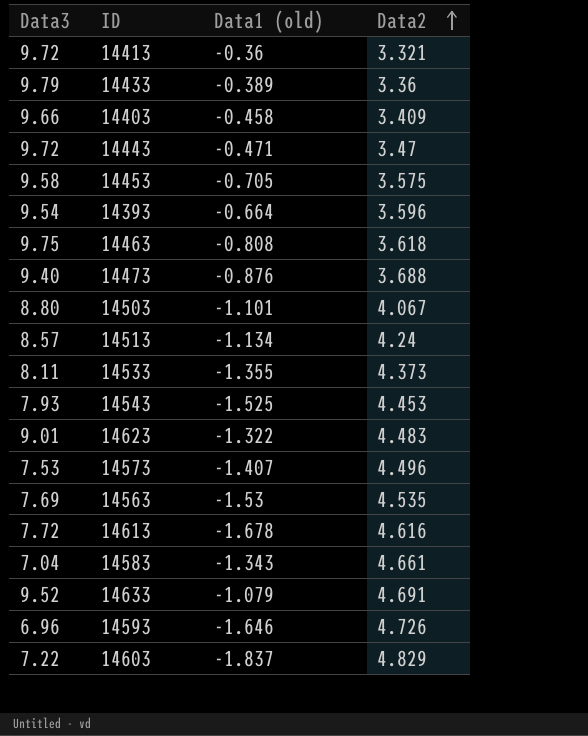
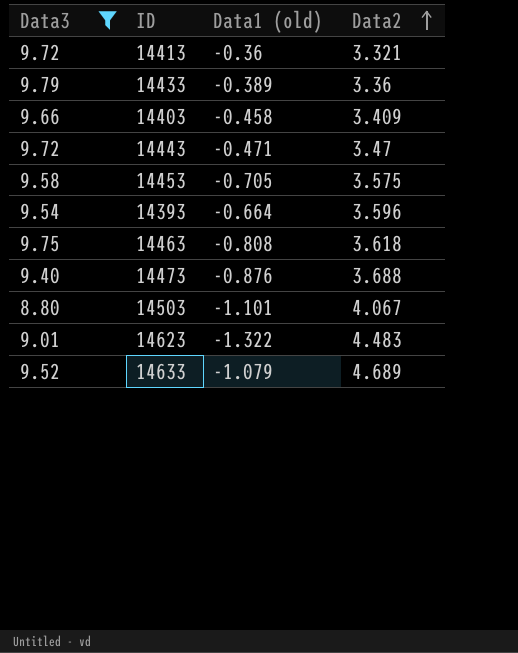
filter: none -> Data3 >= 8.80
14633 | Data2: 4.691 -> 4.689

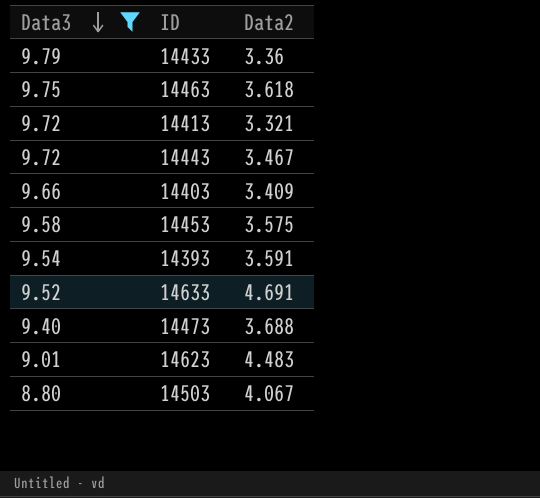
row order: Data2 ascending -> Data3 descending
column Data1 (old) | position: 3 -> none
14443 | Data2: 3.47 -> 3.467
14393 | Data2: 3.596 -> 3.591
14633 | Data2: 4.689 -> 4.691

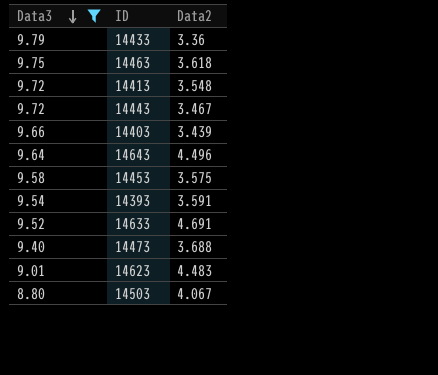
14413 | Data2: 3.321 -> 3.548
14403 | Data2: 3.409 -> 3.439
row 14643: none -> 9.64 | 4.496

